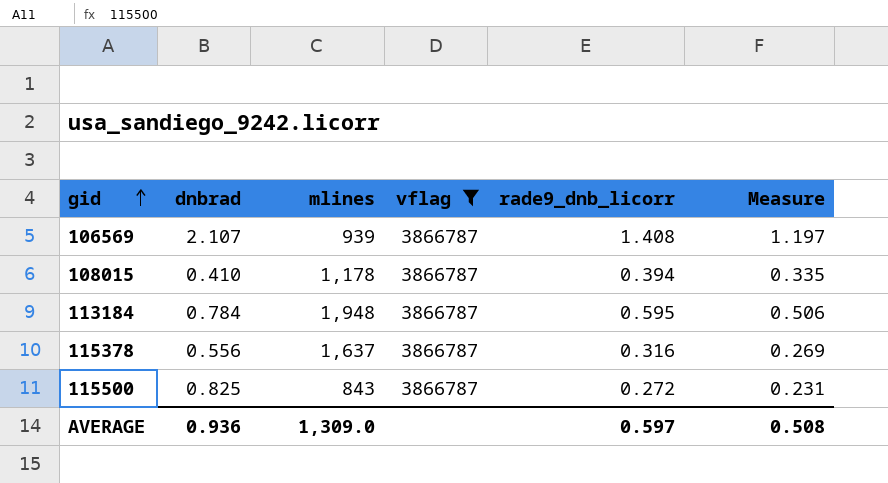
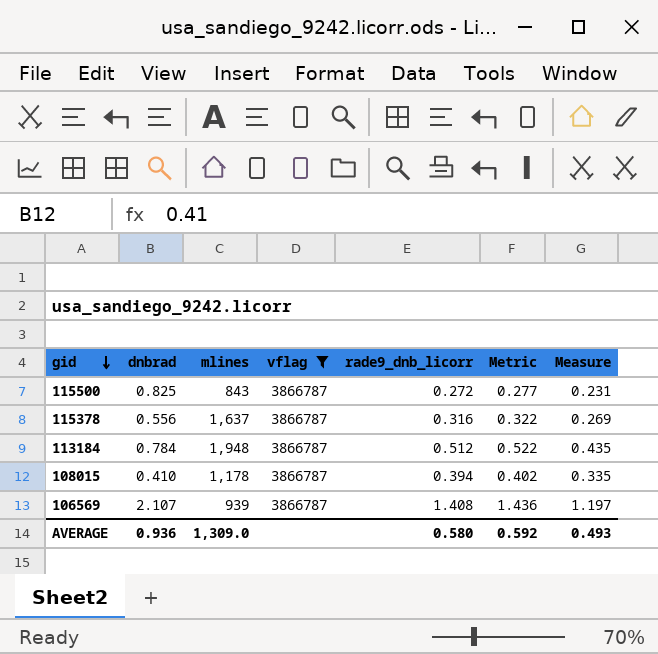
row order: gid ascending -> gid descending
column Metric | formula: none -> [rade9_dnb_licorr] * 1.02
113184 | rade9_dnb_licorr: 0.595 -> 0.512
113184 | Measure: 0.506 -> 0.435
AVERAGE | rade9_dnb_licorr: 0.597 -> 0.580
AVERAGE | Measure: 0.508 -> 0.493

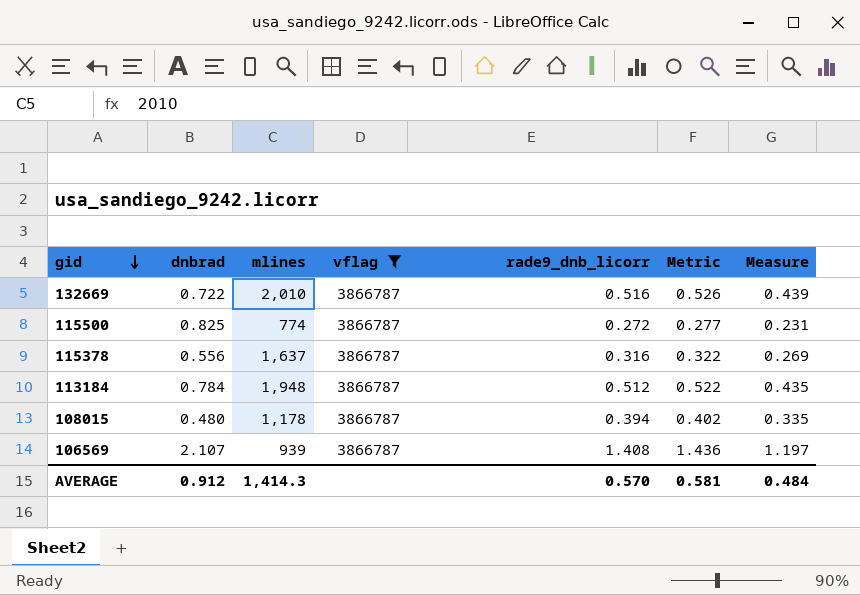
row 132669: none -> 0.722 | 2,010 | 3866787 | 0.516 | 0.526 | 0.439
115500 | mlines: 843 -> 774
108015 | dnbrad: 0.410 -> 0.480
AVERAGE | dnbrad: 0.936 -> 0.912
AVERAGE | mlines: 1,309.0 -> 1,414.3
AVERAGE | rade9_dnb_licorr: 0.580 -> 0.570
AVERAGE | Metric: 0.592 -> 0.581
AVERAGE | Measure: 0.493 -> 0.484

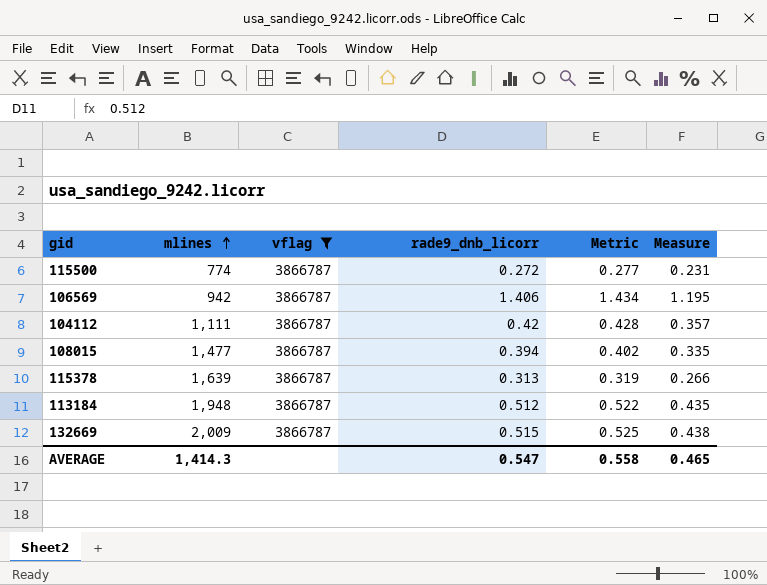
row order: gid descending -> mlines ascending
column dnbrad | position: 2 -> none
106569 | mlines: 939 -> 942
106569 | rade9_dnb_licorr: 1.408 -> 1.406
106569 | Metric: 1.436 -> 1.434
106569 | Measure: 1.197 -> 1.195
row 104112: none -> 1,111 | 3866787 | 0.42 | 0.428 | 0.357
108015 | mlines: 1,178 -> 1,477
115378 | mlines: 1,637 -> 1,639
115378 | rade9_dnb_licorr: 0.316 -> 0.313
115378 | Metric: 0.322 -> 0.319
115378 | Measure: 0.269 -> 0.266
132669 | mlines: 2,010 -> 2,009
132669 | rade9_dnb_licorr: 0.516 -> 0.515
132669 | Metric: 0.526 -> 0.525
132669 | Measure: 0.439 -> 0.438
AVERAGE | rade9_dnb_licorr: 0.570 -> 0.547
AVERAGE | Metric: 0.581 -> 0.558
AVERAGE | Measure: 0.484 -> 0.465

